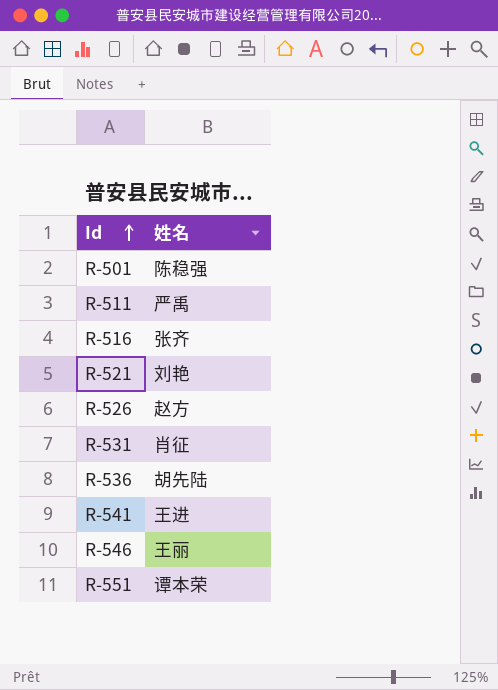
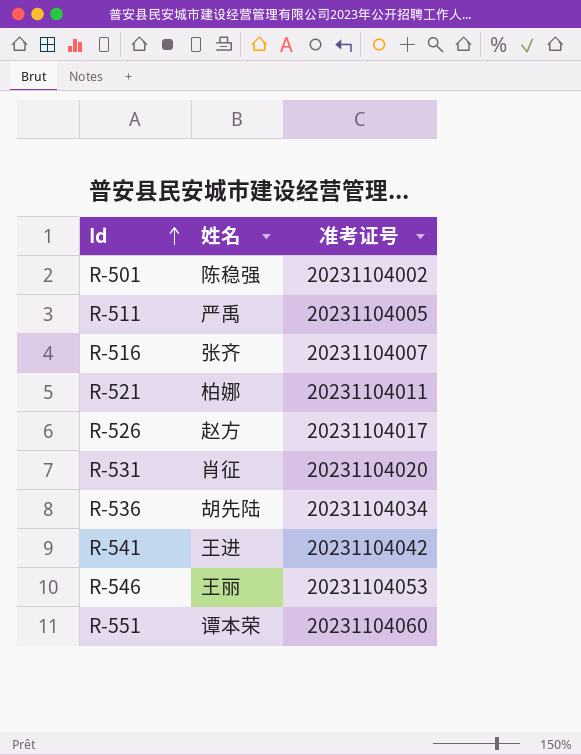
column 准考证号 | position: none -> 3
R-521 | 姓名: 刘艳 -> 柏娜

